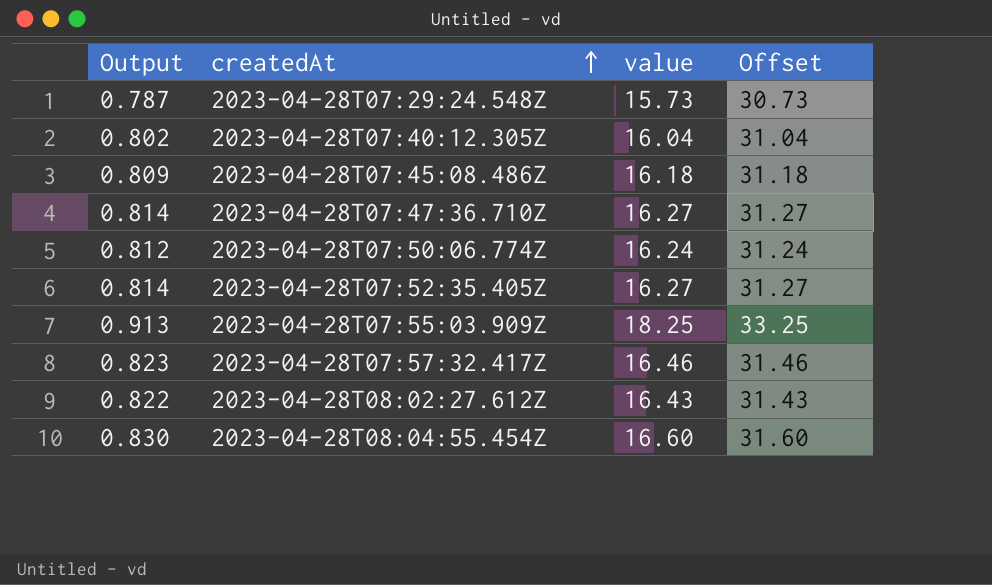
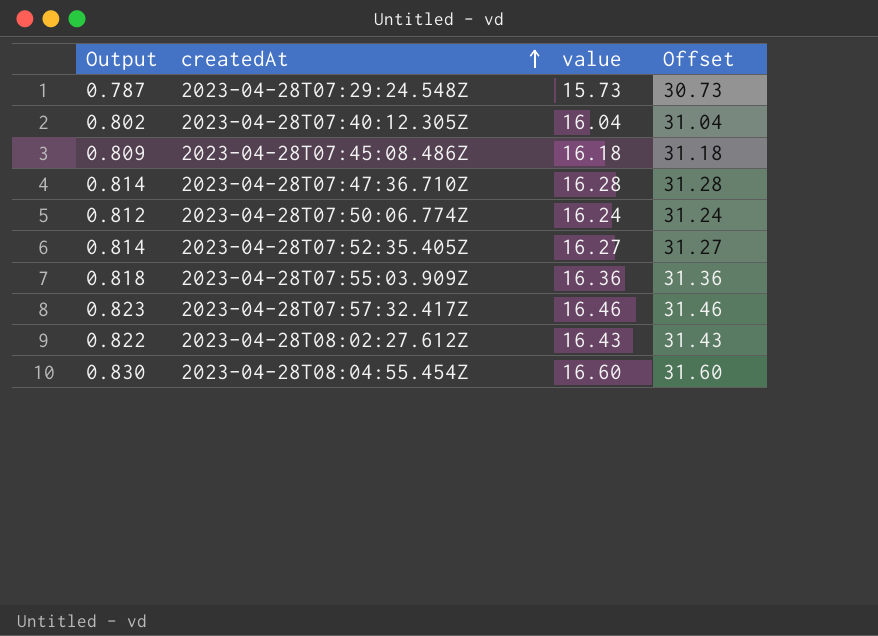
2023-04-28T07:47:36.710Z | value: 16.27 -> 16.28
2023-04-28T07:47:36.710Z | Offset: 31.27 -> 31.28
2023-04-28T07:55:03.909Z | Output: 0.913 -> 0.818
2023-04-28T07:55:03.909Z | value: 18.25 -> 16.36
2023-04-28T07:55:03.909Z | Offset: 33.25 -> 31.36

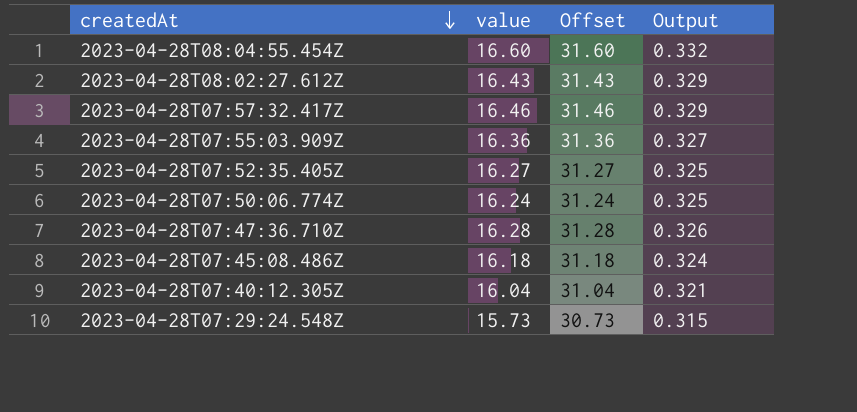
row order: createdAt ascending -> createdAt descending
column Output | formula: [value] * 0.05 -> [value] * 0.02
column Output | position: 1 -> 4

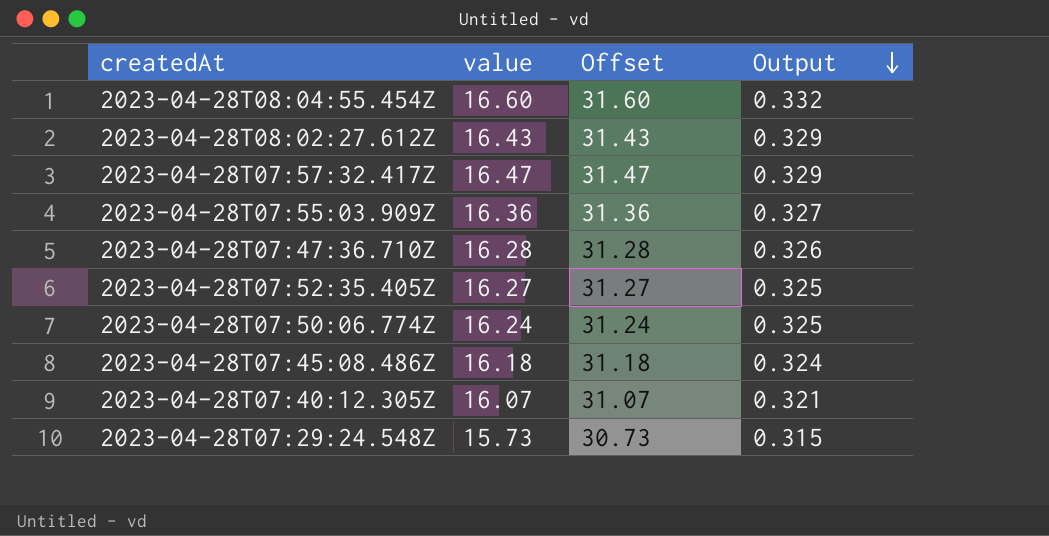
row order: createdAt descending -> Output descending
2023-04-28T07:57:32.417Z | value: 16.46 -> 16.47
2023-04-28T07:57:32.417Z | Offset: 31.46 -> 31.47
2023-04-28T07:40:12.305Z | value: 16.04 -> 16.07
2023-04-28T07:40:12.305Z | Offset: 31.04 -> 31.07

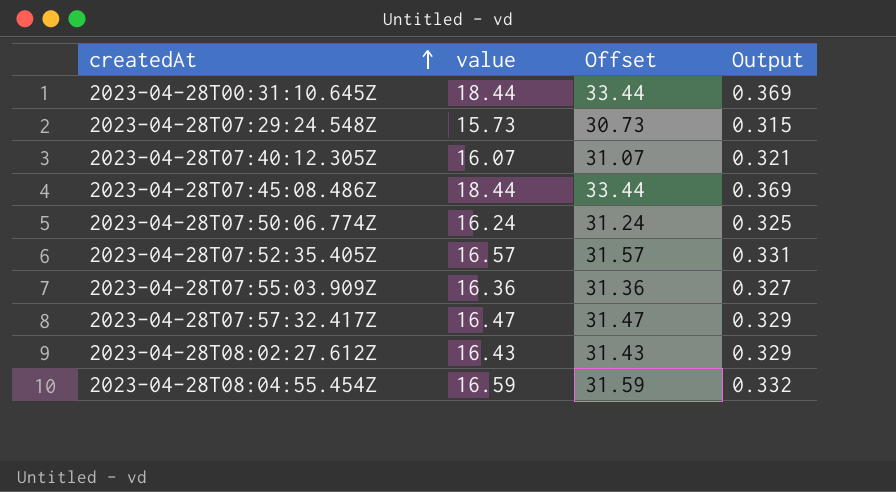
row order: Output descending -> createdAt ascending
row 2023-04-28T07:47:36.710Z: 16.28 | 31.28 | 0.326 -> none
row 2023-04-28T00:31:10.645Z: none -> 18.44 | 33.44 | 0.369
2023-04-28T07:45:08.486Z | value: 16.18 -> 18.44
2023-04-28T07:45:08.486Z | Offset: 31.18 -> 33.44
2023-04-28T07:45:08.486Z | Output: 0.324 -> 0.369
2023-04-28T07:52:35.405Z | value: 16.27 -> 16.57
2023-04-28T07:52:35.405Z | Offset: 31.27 -> 31.57
2023-04-28T07:52:35.405Z | Output: 0.325 -> 0.331
2023-04-28T08:04:55.454Z | value: 16.60 -> 16.59
2023-04-28T08:04:55.454Z | Offset: 31.60 -> 31.59

